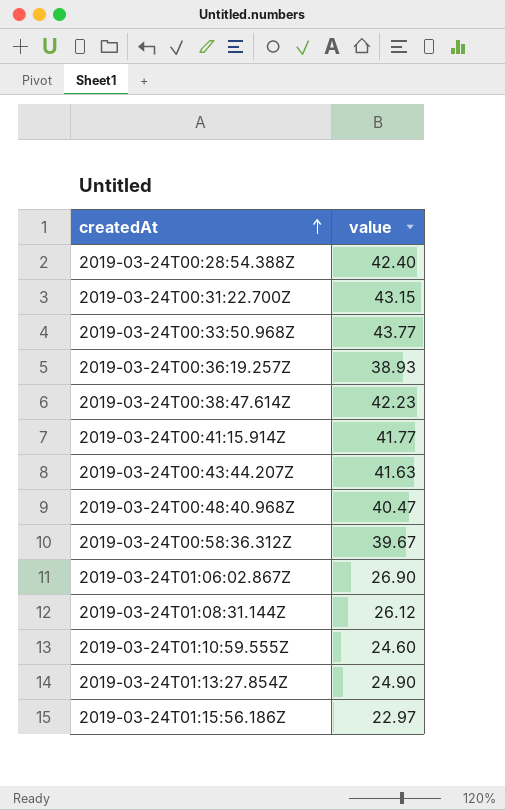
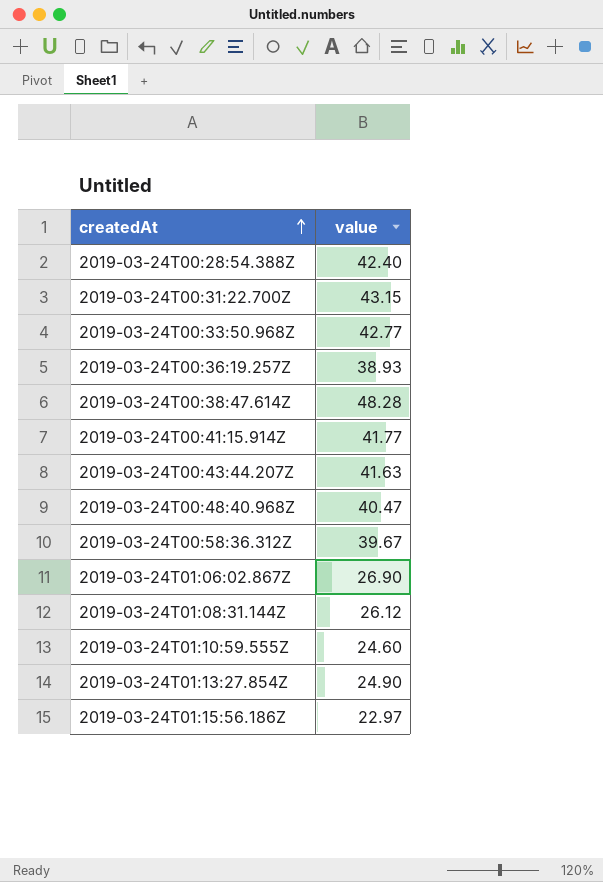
2019-03-24T00:33:50.968Z | value: 43.77 -> 42.77
2019-03-24T00:38:47.614Z | value: 42.23 -> 48.28

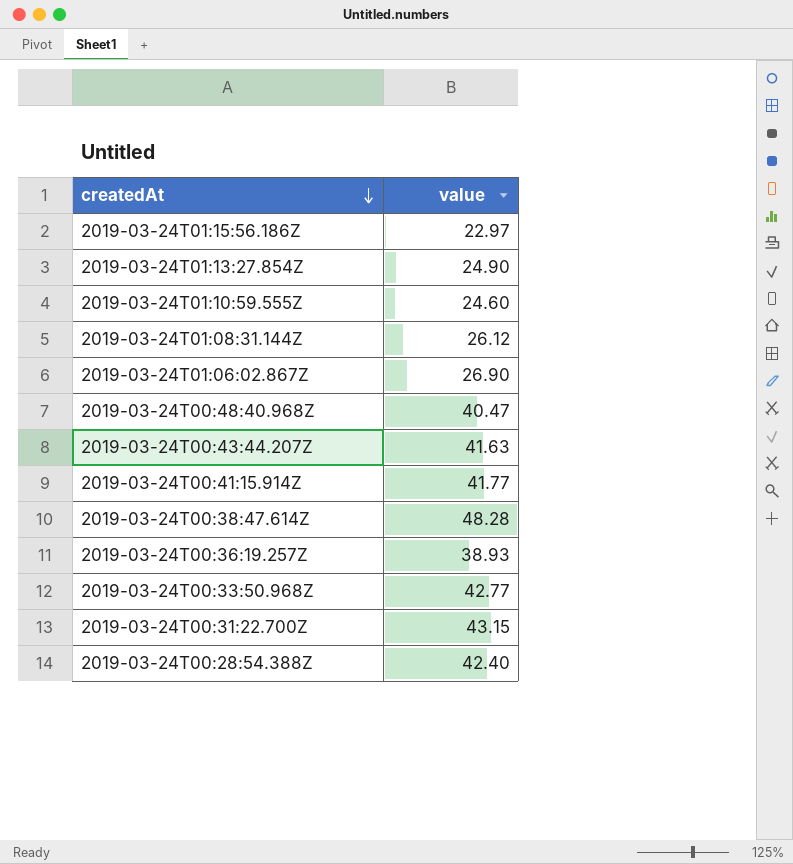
row order: createdAt ascending -> createdAt descending
row 2019-03-24T00:58:36.312Z: 39.67 -> none

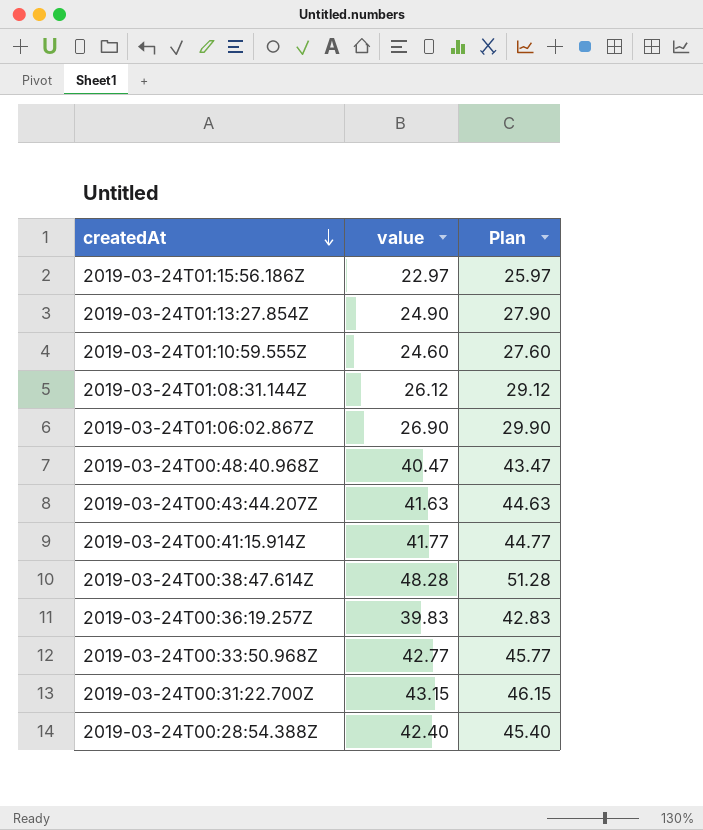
column Plan | formula: none -> [value] + 3
2019-03-24T00:36:19.257Z | value: 38.93 -> 39.83

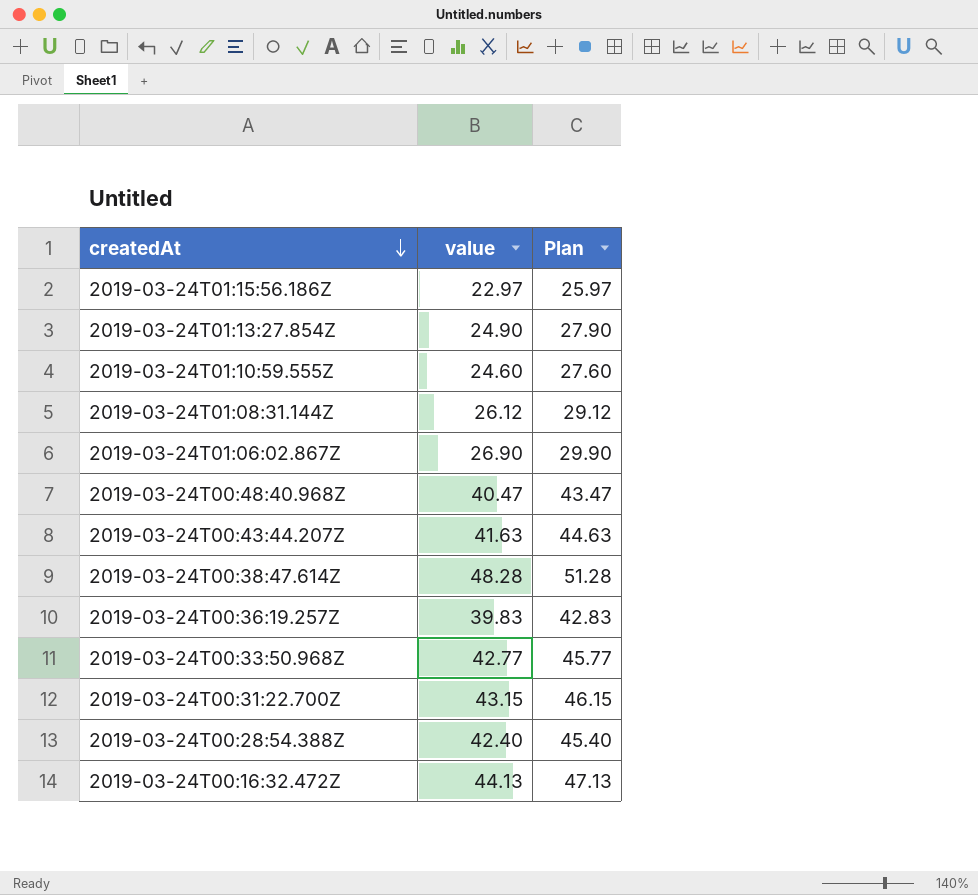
row 2019-03-24T00:41:15.914Z: 41.77 | 44.77 -> none
row 2019-03-24T00:16:32.472Z: none -> 44.13 | 47.13

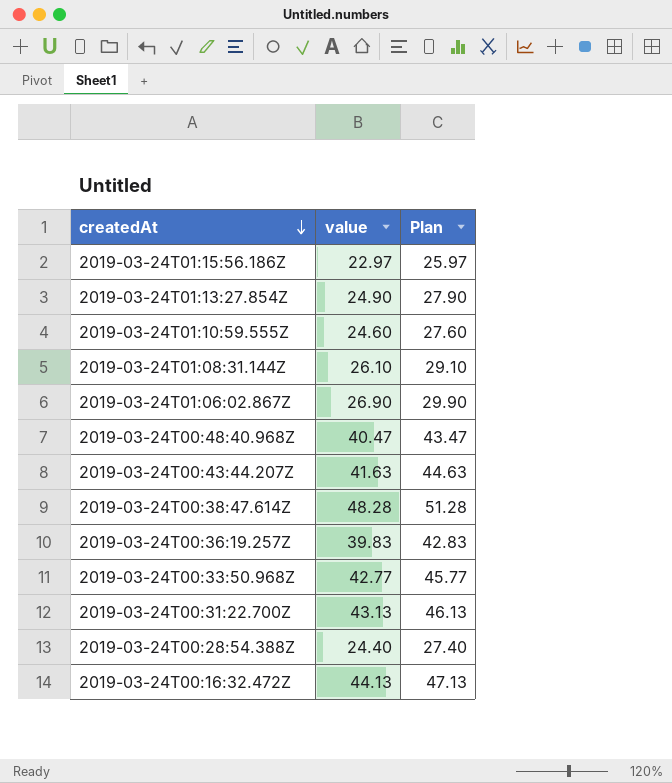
2019-03-24T01:08:31.144Z | value: 26.12 -> 26.10
2019-03-24T01:08:31.144Z | Plan: 29.12 -> 29.10
2019-03-24T00:31:22.700Z | value: 43.15 -> 43.13
2019-03-24T00:31:22.700Z | Plan: 46.15 -> 46.13
2019-03-24T00:28:54.388Z | value: 42.40 -> 24.40
2019-03-24T00:28:54.388Z | Plan: 45.40 -> 27.40

